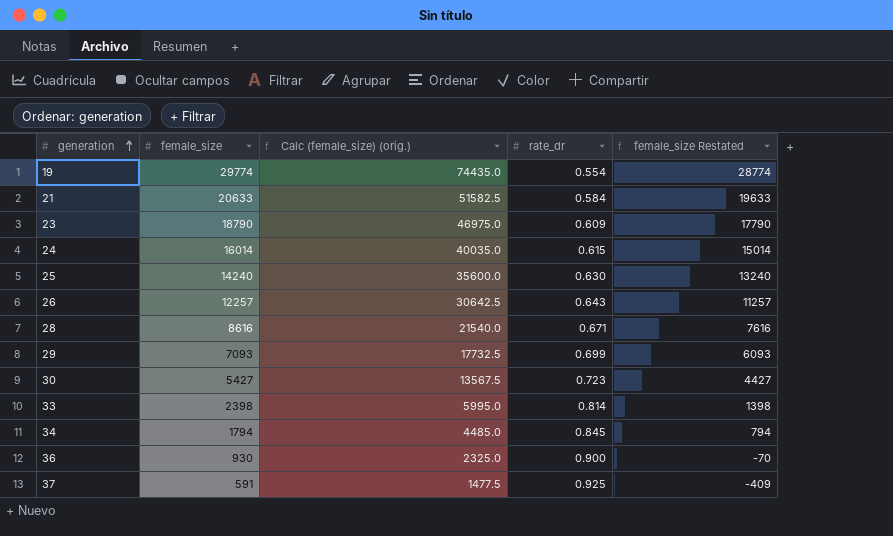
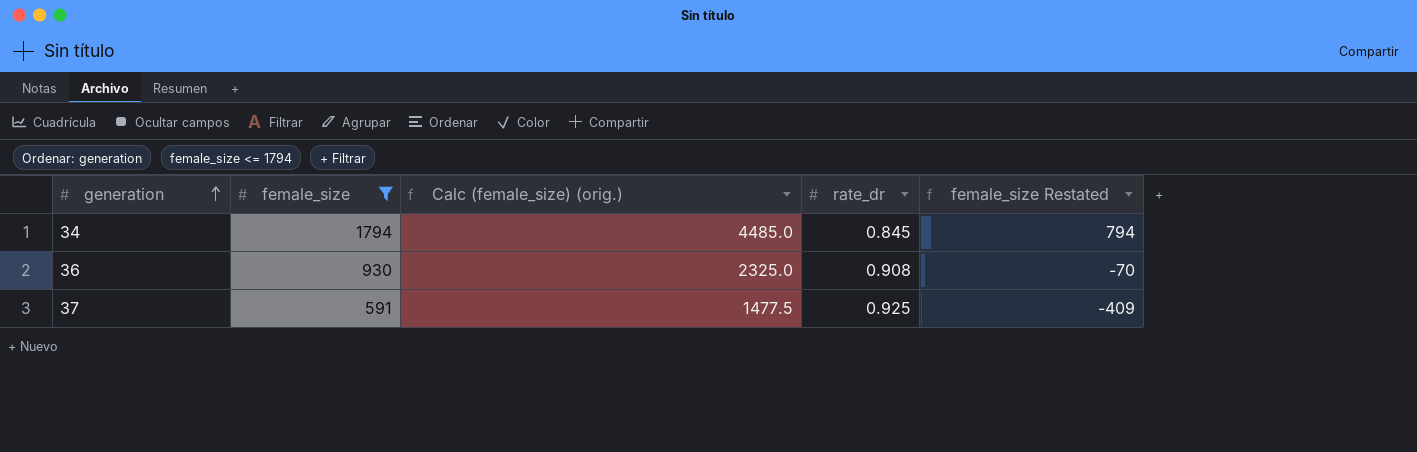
filter: none -> female_size <= 1794
36 | rate_dr: 0.900 -> 0.908

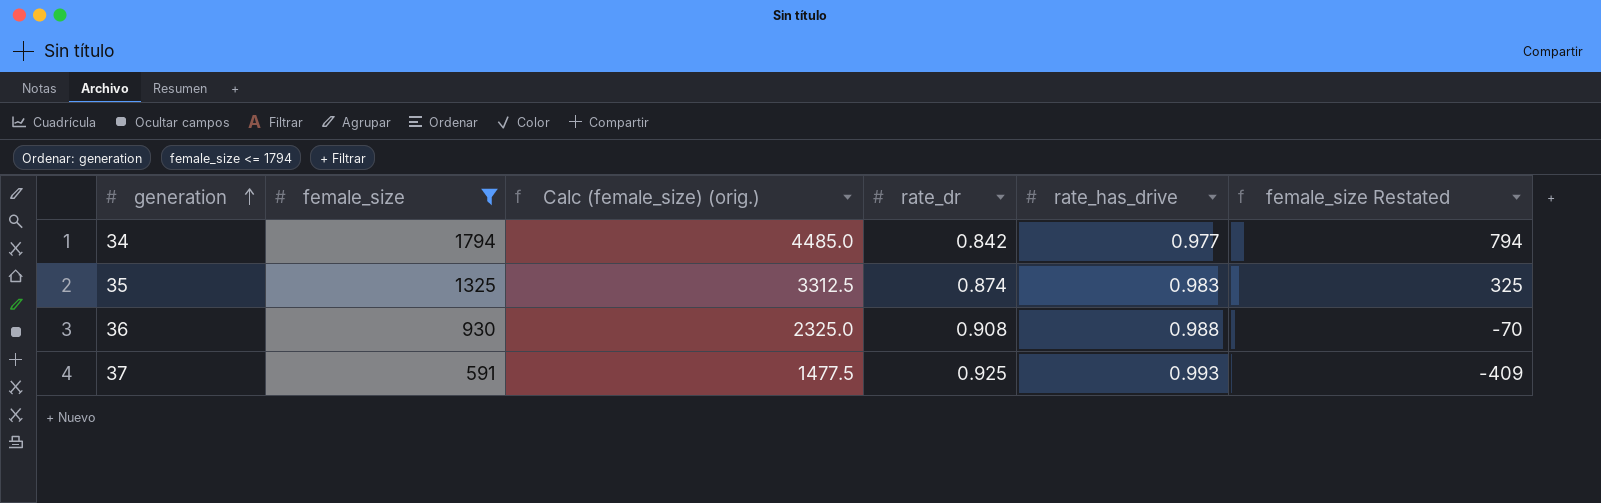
column rate_has_drive | position: none -> 5
34 | rate_dr: 0.845 -> 0.842
row 35: none -> 1325 | 3312.5 | 0.874 | 0.983 | 325

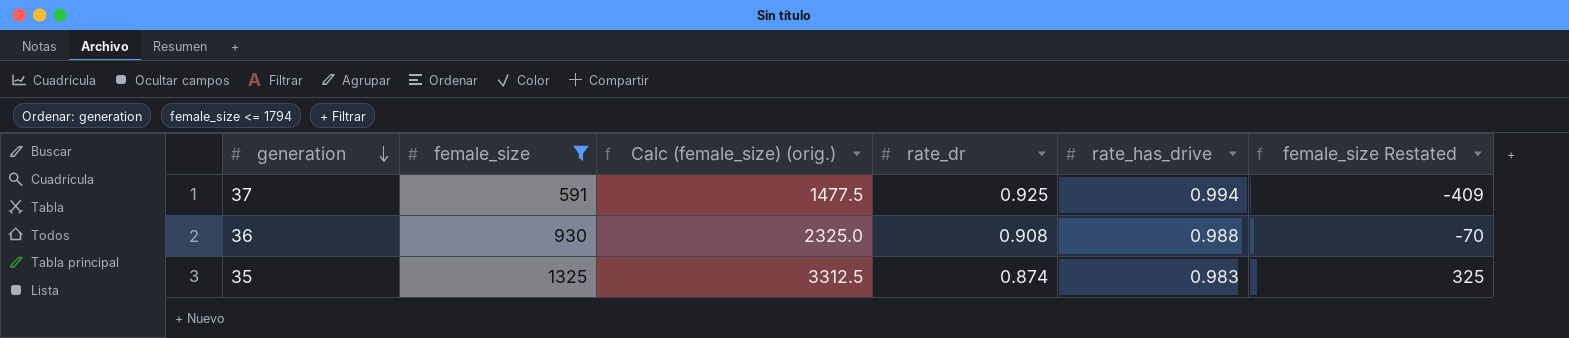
row order: generation ascending -> generation descending
row 34: 1794 | 4485.0 | 0.842 | 0.977 | 794 -> none
37 | rate_has_drive: 0.993 -> 0.994

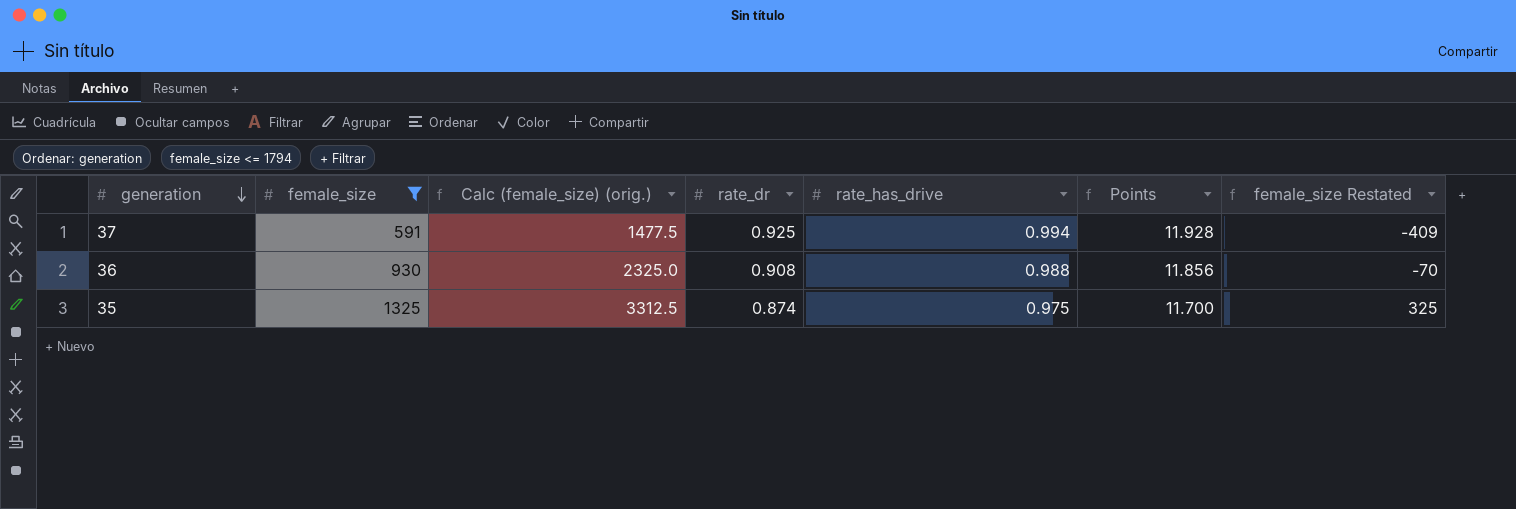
column Points | formula: none -> [rate_has_drive] * 12
35 | rate_has_drive: 0.983 -> 0.975

